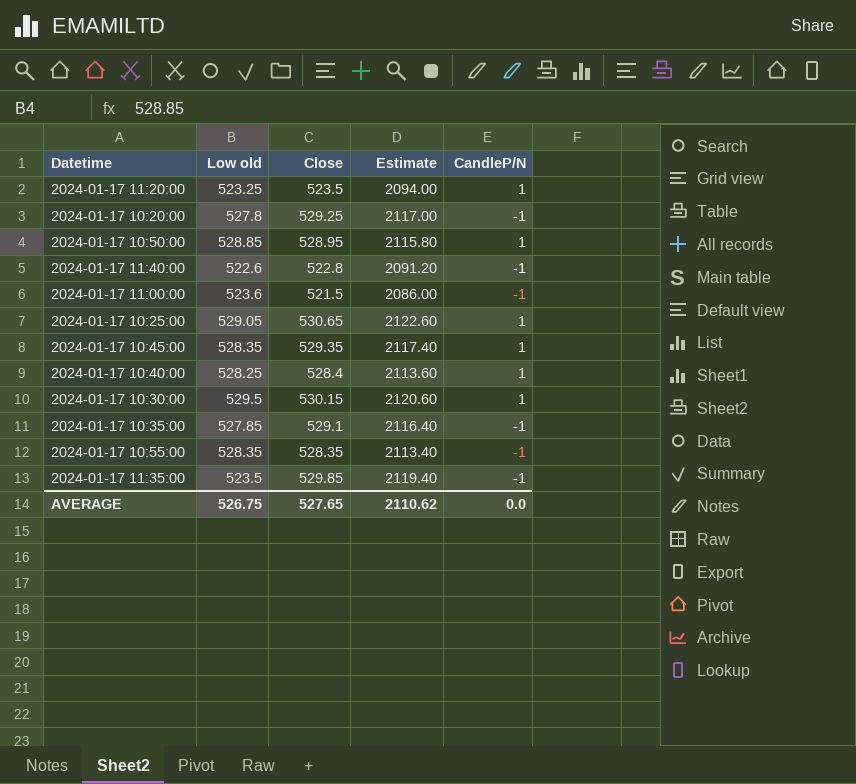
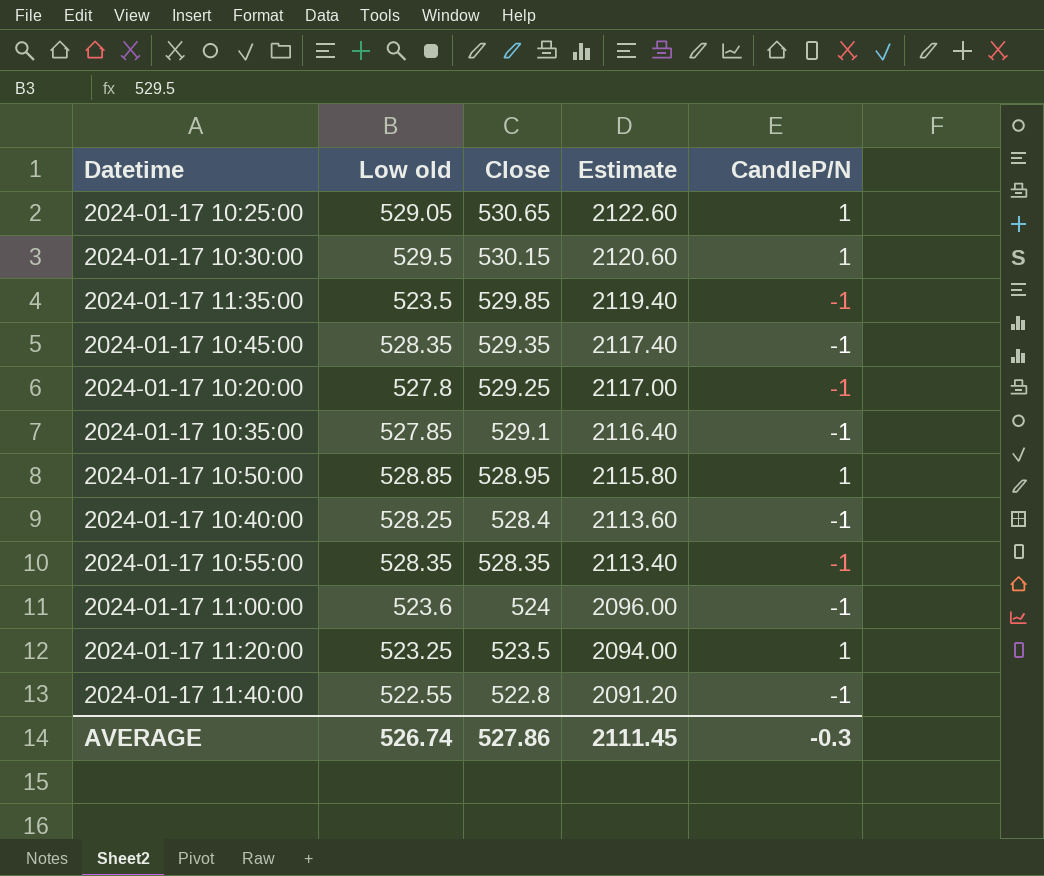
row order: none -> Close descending
2024-01-17 10:45:00 | CandleP/N: 1 -> -1
2024-01-17 10:40:00 | CandleP/N: 1 -> -1
2024-01-17 11:00:00 | Close: 521.5 -> 524
2024-01-17 11:00:00 | Estimate: 2086.00 -> 2096.00
2024-01-17 11:40:00 | Low old: 522.6 -> 522.55
AVERAGE | Low old: 526.75 -> 526.74
AVERAGE | Close: 527.65 -> 527.86
AVERAGE | Estimate: 2110.62 -> 2111.45
AVERAGE | CandleP/N: 0.0 -> -0.3

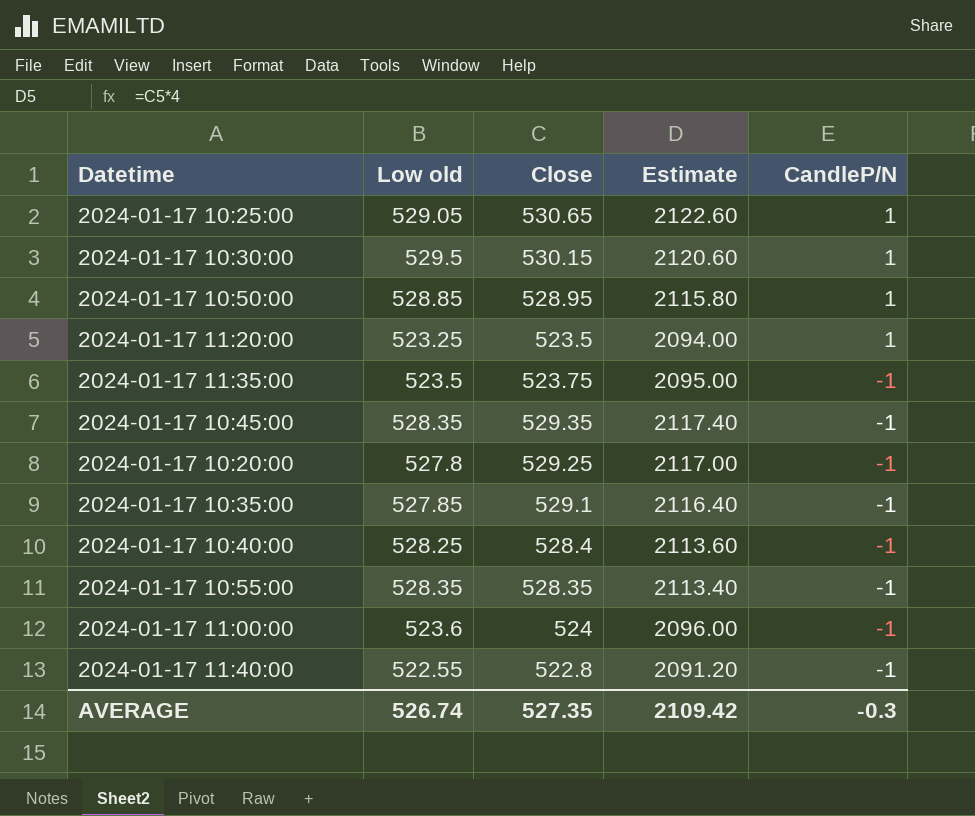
row order: Close descending -> CandleP/N descending
2024-01-17 11:35:00 | Close: 529.85 -> 523.75
2024-01-17 11:35:00 | Estimate: 2119.40 -> 2095.00
AVERAGE | Close: 527.86 -> 527.35
AVERAGE | Estimate: 2111.45 -> 2109.42

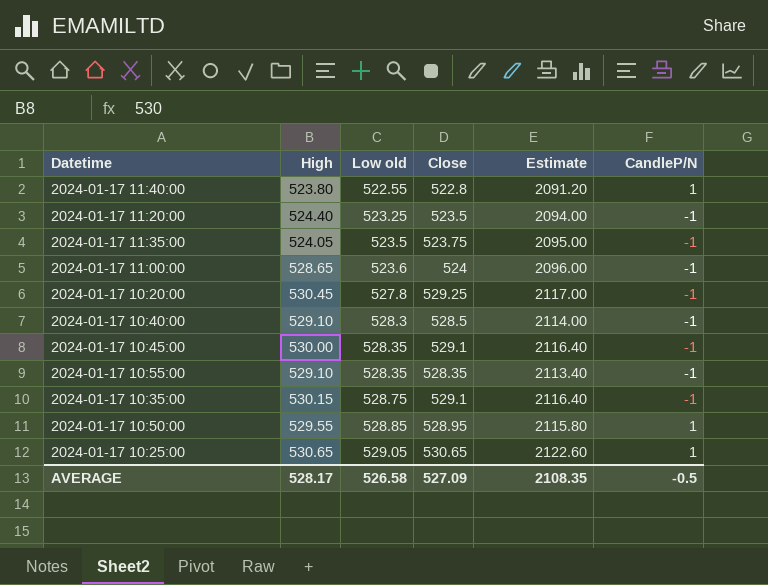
row order: CandleP/N descending -> Low old ascending
column High | position: none -> 2
row 2024-01-17 10:30:00: 529.5 | 530.15 | 2120.60 | 1 -> none
2024-01-17 11:40:00 | CandleP/N: -1 -> 1
2024-01-17 11:20:00 | CandleP/N: 1 -> -1
2024-01-17 10:40:00 | Low old: 528.25 -> 528.3
2024-01-17 10:40:00 | Close: 528.4 -> 528.5
2024-01-17 10:40:00 | Estimate: 2113.60 -> 2114.00
2024-01-17 10:45:00 | Close: 529.35 -> 529.1
2024-01-17 10:45:00 | Estimate: 2117.40 -> 2116.40
2024-01-17 10:35:00 | Low old: 527.85 -> 528.75
AVERAGE | Low old: 526.74 -> 526.58
AVERAGE | Close: 527.35 -> 527.09
AVERAGE | Estimate: 2109.42 -> 2108.35
AVERAGE | CandleP/N: -0.3 -> -0.5

